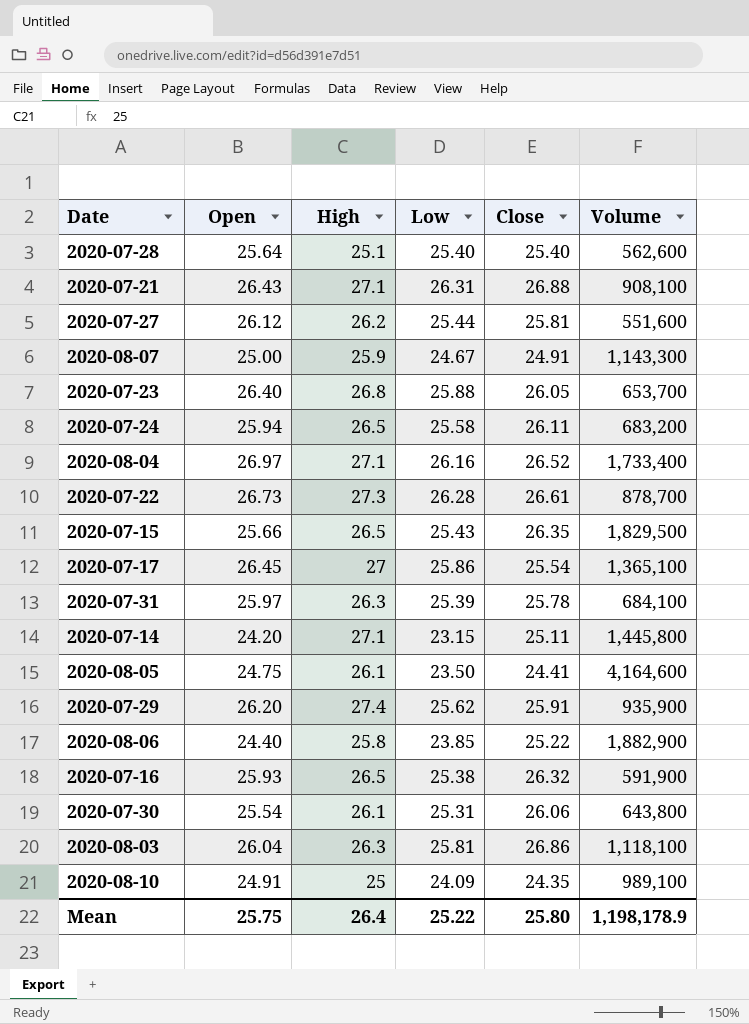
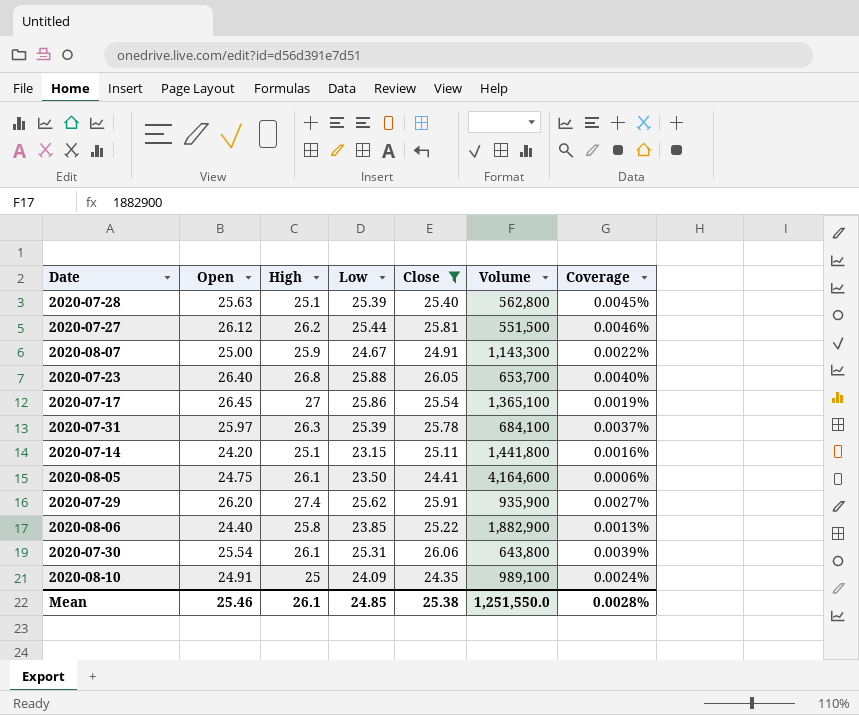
filter: none -> Close <= 26.06
column Coverage | formula: none -> [Low] / [Volume]
2020-07-28 | Open: 25.64 -> 25.63
2020-07-28 | Low: 25.40 -> 25.39
2020-07-28 | Volume: 562,600 -> 562,800
2020-07-27 | Volume: 551,600 -> 551,500
2020-07-14 | High: 27.1 -> 25.1
2020-07-14 | Volume: 1,445,800 -> 1,441,800
Mean | Open: 25.75 -> 25.46
Mean | High: 26.4 -> 26.1
Mean | Low: 25.22 -> 24.85
Mean | Close: 25.80 -> 25.38
Mean | Volume: 1,198,178.9 -> 1,251,550.0

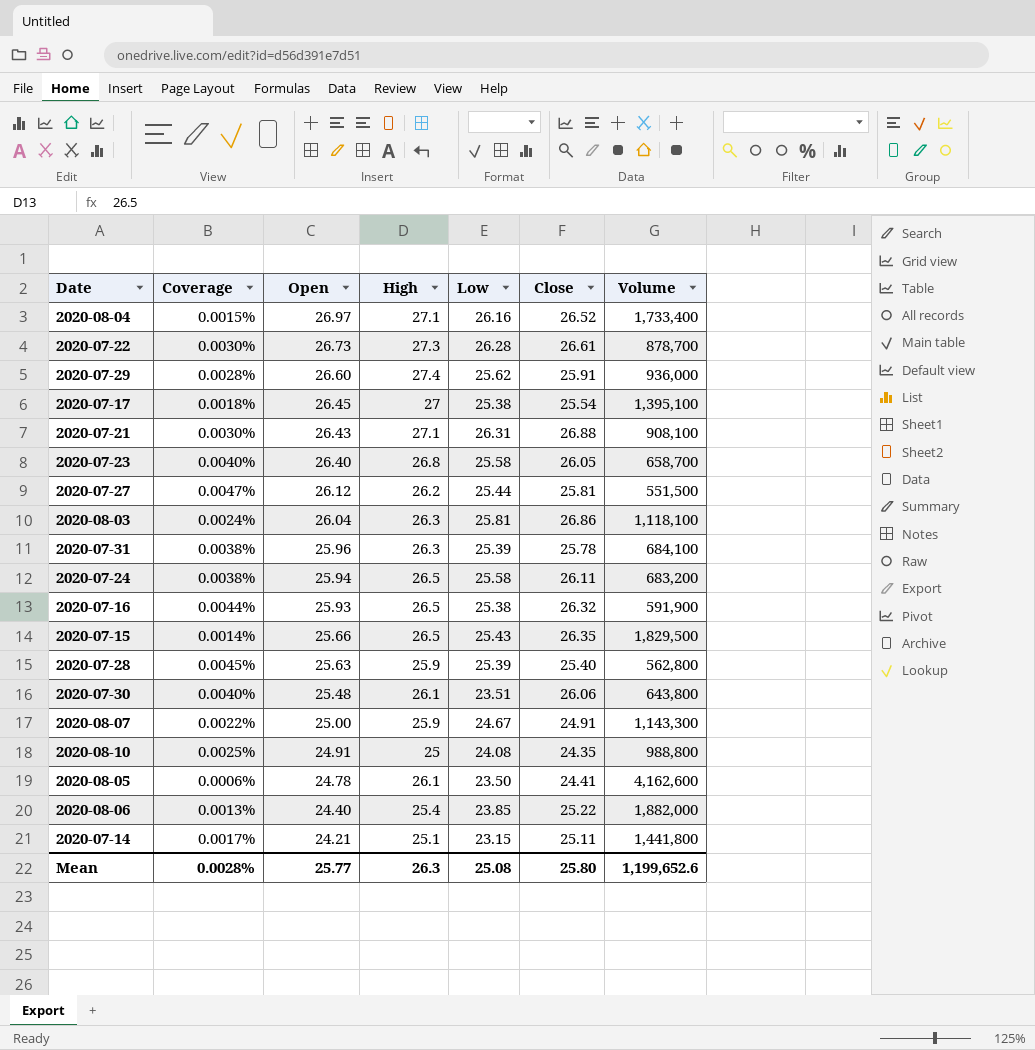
filter: Close <= 26.06 -> none
row order: none -> Open descending
column Coverage | formula: [Low] / [Volume] -> [Close] / [Volume]
column Coverage | position: 7 -> 2
2020-07-29 | Open: 26.20 -> 26.60
2020-07-29 | Volume: 935,900 -> 936,000
2020-07-17 | Low: 25.86 -> 25.38
2020-07-17 | Volume: 1,365,100 -> 1,395,100
2020-07-23 | Low: 25.88 -> 25.58
2020-07-23 | Volume: 653,700 -> 658,700
2020-07-31 | Open: 25.97 -> 25.96
2020-07-28 | High: 25.1 -> 25.9
2020-07-30 | Open: 25.54 -> 25.48
2020-07-30 | Low: 25.31 -> 23.51
2020-08-10 | Low: 24.09 -> 24.08
2020-08-10 | Volume: 989,100 -> 988,800
2020-08-05 | Open: 24.75 -> 24.78
2020-08-05 | Volume: 4,164,600 -> 4,162,600
2020-08-06 | High: 25.8 -> 25.4
2020-08-06 | Volume: 1,882,900 -> 1,882,000
2020-07-14 | Open: 24.20 -> 24.21
Mean | Open: 25.46 -> 25.77
Mean | High: 26.1 -> 26.3
Mean | Low: 24.85 -> 25.08
Mean | Close: 25.38 -> 25.80
Mean | Volume: 1,251,550.0 -> 1,199,652.6

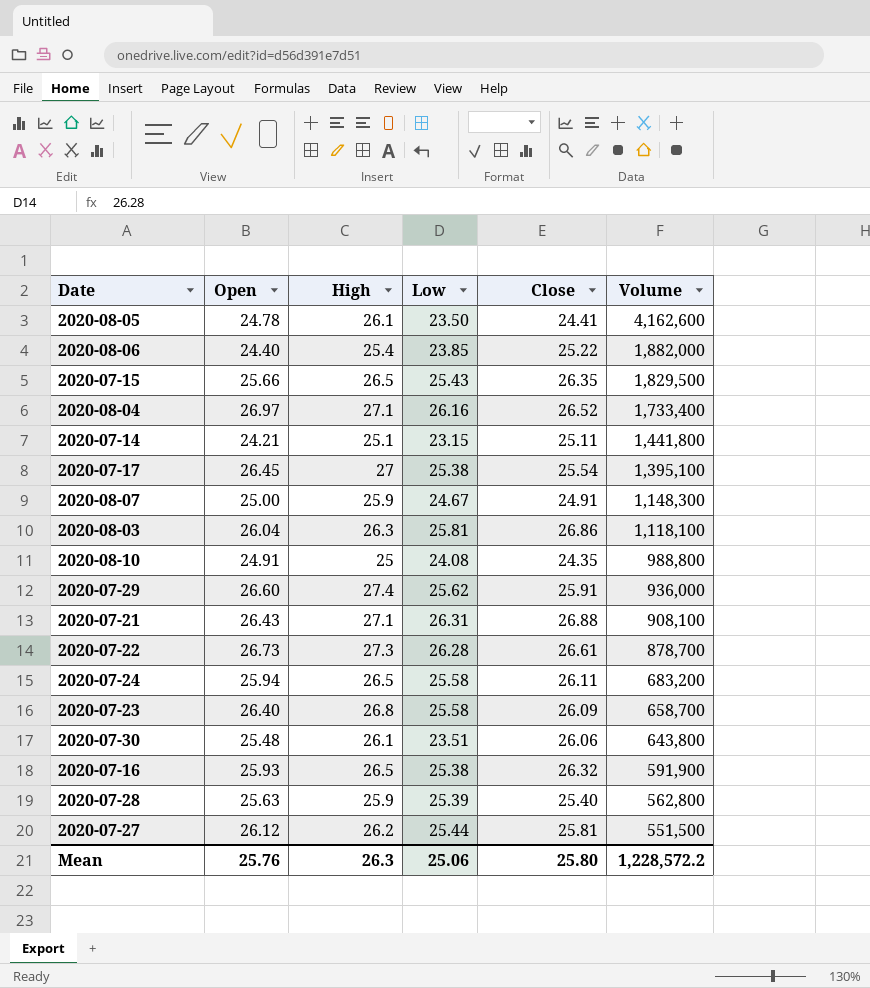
row order: Open descending -> Volume descending
column Coverage | formula: [Close] / [Volume] -> none
row 2020-07-31: 0.0038% | 25.96 | 26.3 | 25.39 | 25.78 | 684,100 -> none
2020-08-07 | Volume: 1,143,300 -> 1,148,300
2020-07-23 | Close: 26.05 -> 26.09
Mean | Open: 25.77 -> 25.76
Mean | Low: 25.08 -> 25.06
Mean | Volume: 1,199,652.6 -> 1,228,572.2

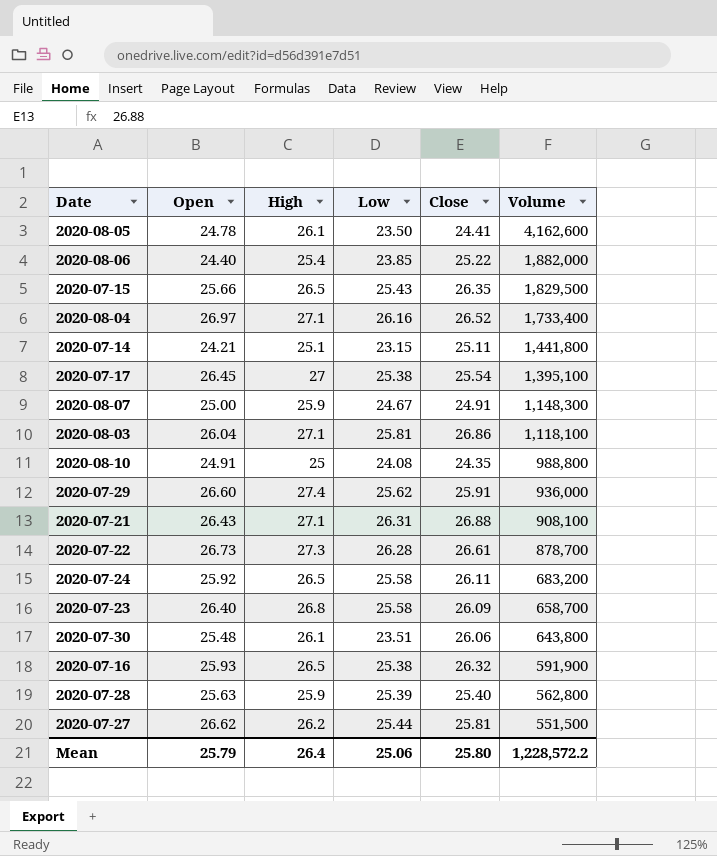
2020-08-03 | High: 26.3 -> 27.1
2020-07-24 | Open: 25.94 -> 25.92
2020-07-27 | Open: 26.12 -> 26.62
Mean | Open: 25.76 -> 25.79
Mean | High: 26.3 -> 26.4

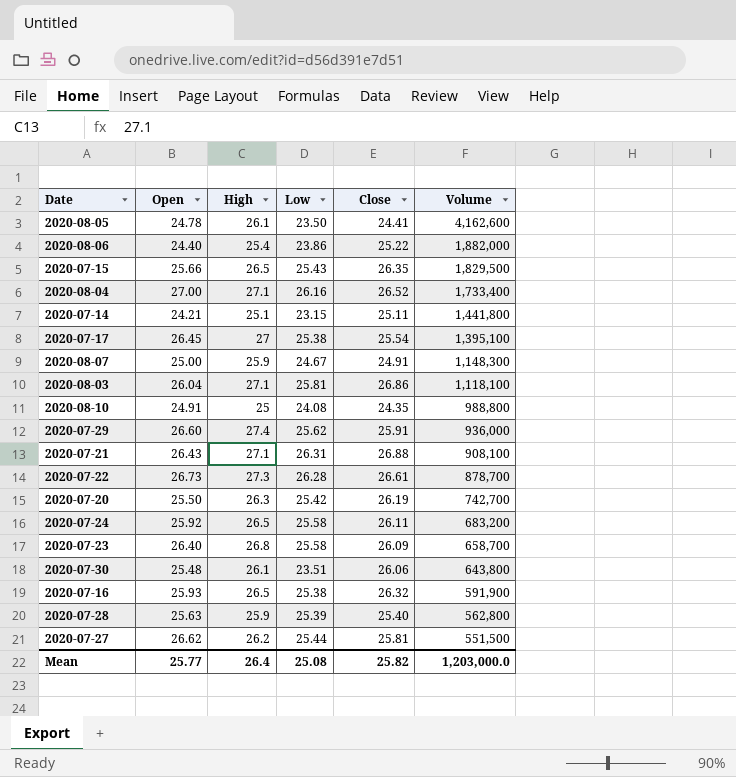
2020-08-06 | Low: 23.85 -> 23.86
2020-08-04 | Open: 26.97 -> 27.00
row 2020-07-20: none -> 25.50 | 26.3 | 25.42 | 26.19 | 742,700
Mean | Open: 25.79 -> 25.77
Mean | Low: 25.06 -> 25.08
Mean | Close: 25.80 -> 25.82
Mean | Volume: 1,228,572.2 -> 1,203,000.0

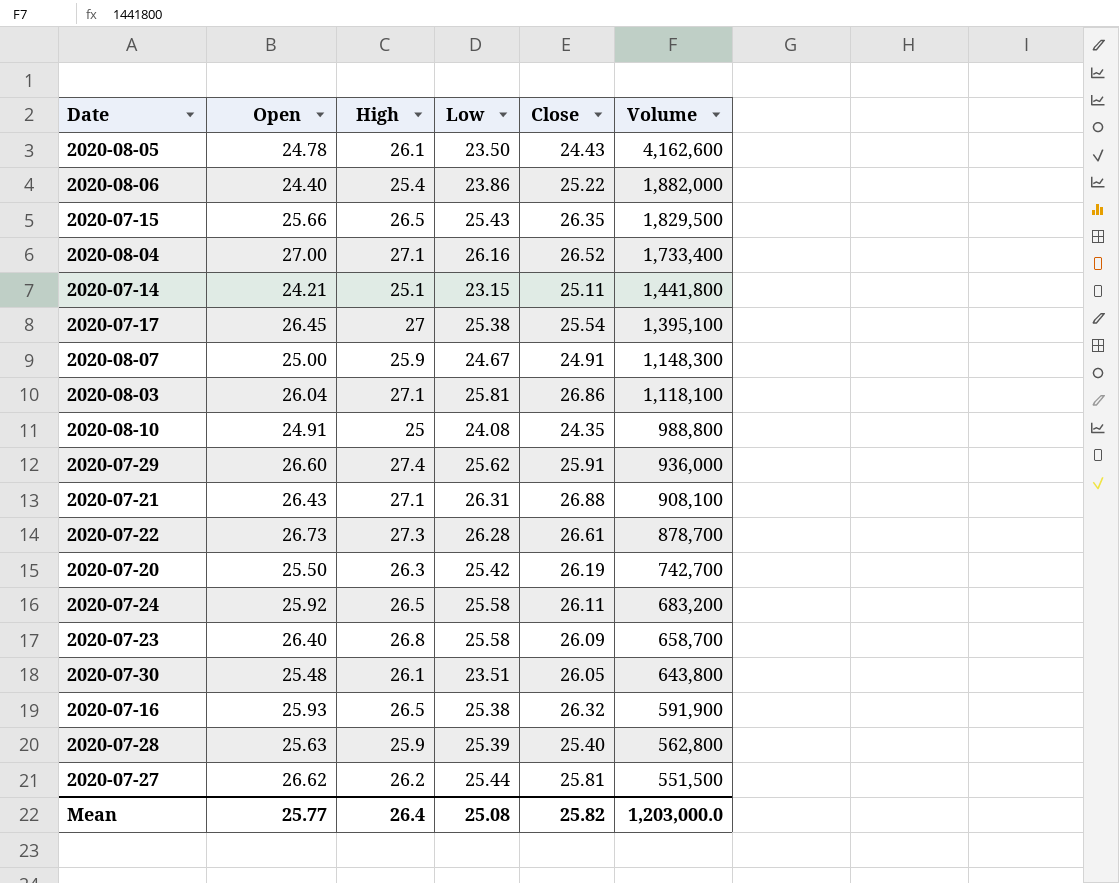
2020-08-05 | Close: 24.41 -> 24.43
2020-07-30 | Close: 26.06 -> 26.05

